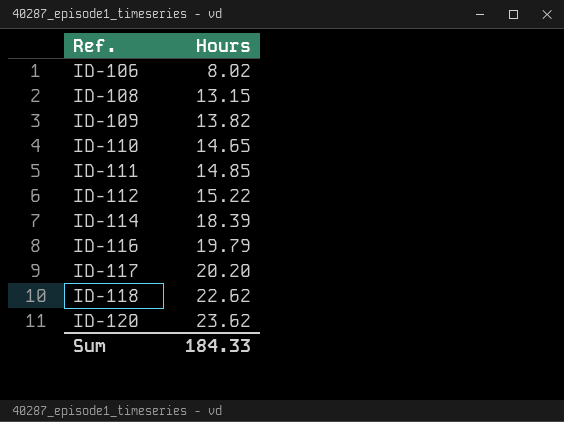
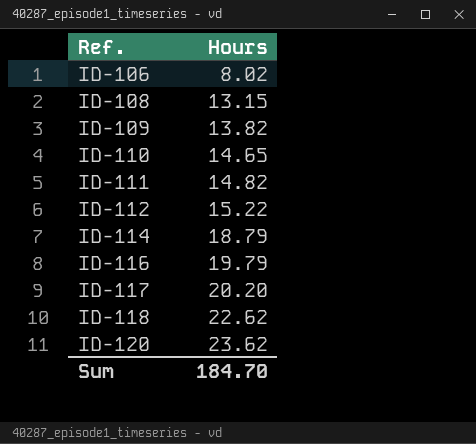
ID-111 | Hours: 14.85 -> 14.82
ID-114 | Hours: 18.39 -> 18.79
Sum | Hours: 184.33 -> 184.70

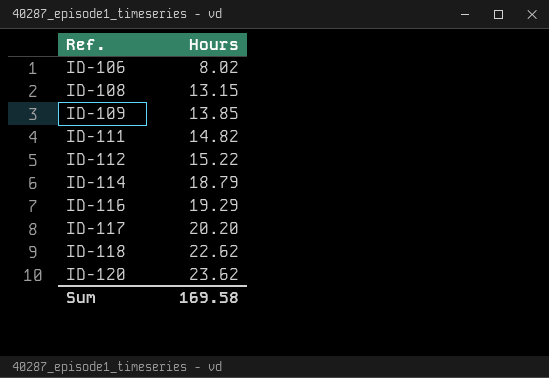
row ID-110: 14.65 -> none
ID-109 | Hours: 13.82 -> 13.85
ID-116 | Hours: 19.79 -> 19.29
Sum | Hours: 184.70 -> 169.58

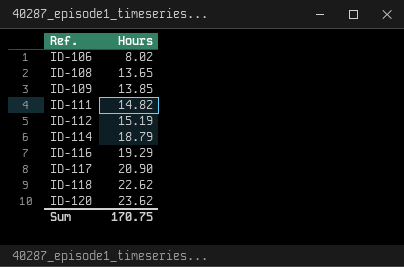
ID-108 | Hours: 13.15 -> 13.65
ID-112 | Hours: 15.22 -> 15.19
ID-117 | Hours: 20.20 -> 20.90
Sum | Hours: 169.58 -> 170.75

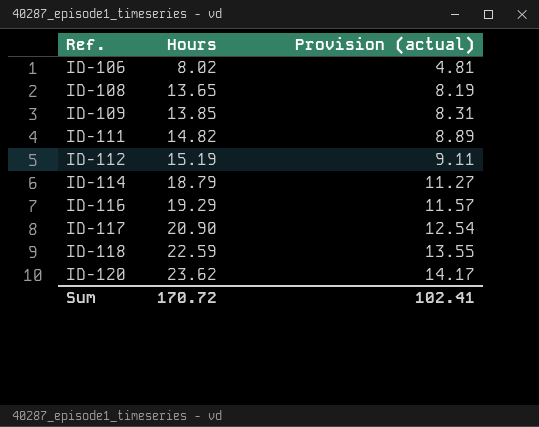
column Provision (actual) | formula: none -> [Hours] * 0.6
ID-118 | Hours: 22.62 -> 22.59
Sum | Hours: 170.75 -> 170.72

